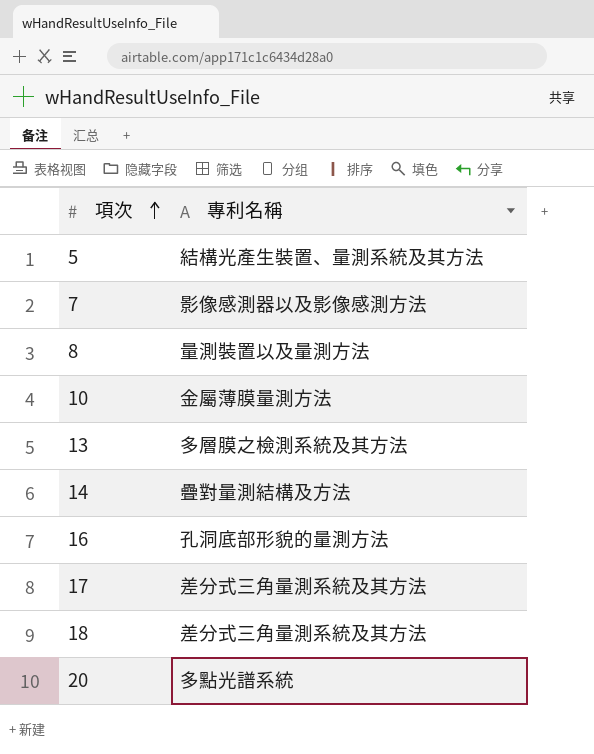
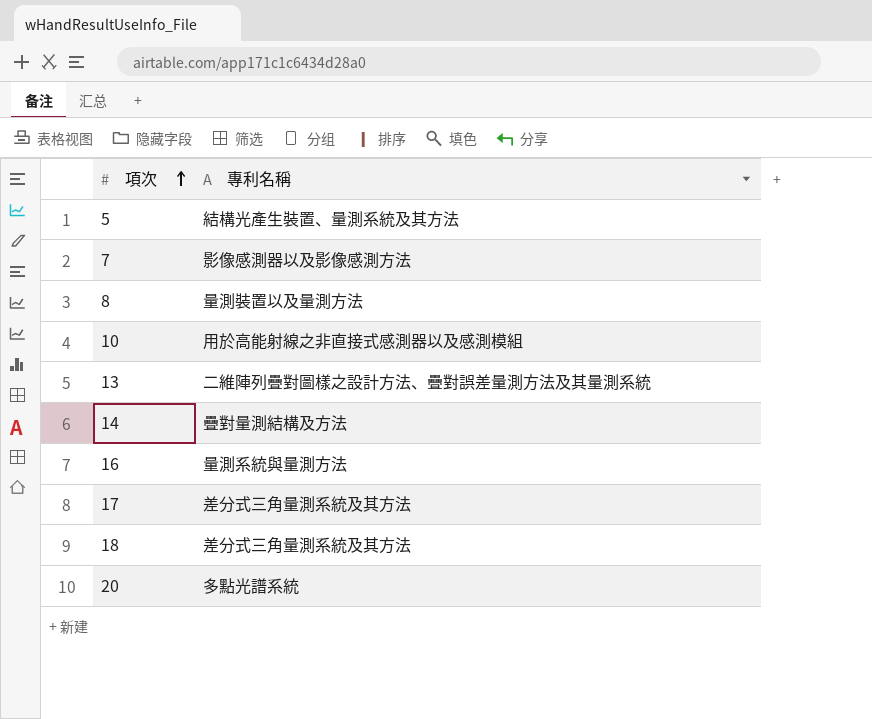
10 | 專利名稱: 金屬薄膜量測方法 -> 用於高能射線之非直接式感測器以及感測模組
13 | 專利名稱: 多層膜之檢測系統及其方法 -> 二維陣列疊對圖樣之設計方法、疊對誤差量測方法及其量測系統
16 | 專利名稱: 孔洞底部形貌的量測方法 -> 量測系統與量測方法

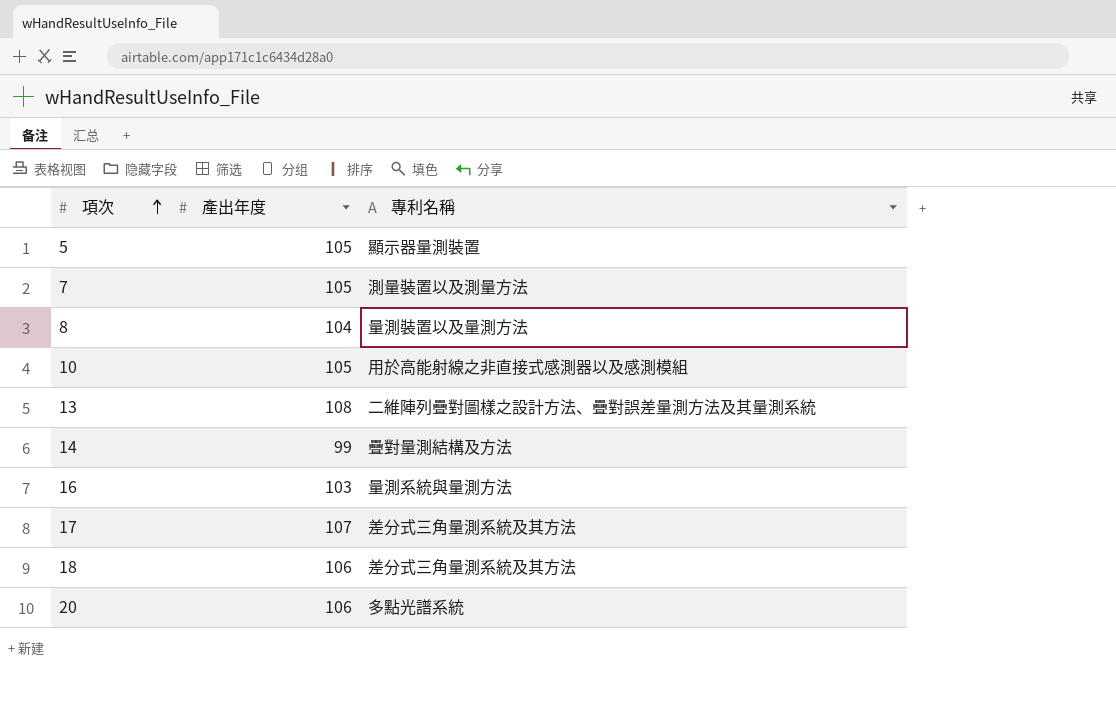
column 產出年度 | position: none -> 2
5 | 專利名稱: 結構光產生裝置、量測系統及其方法 -> 顯示器量測裝置
7 | 專利名稱: 影像感測器以及影像感測方法 -> 測量裝置以及測量方法

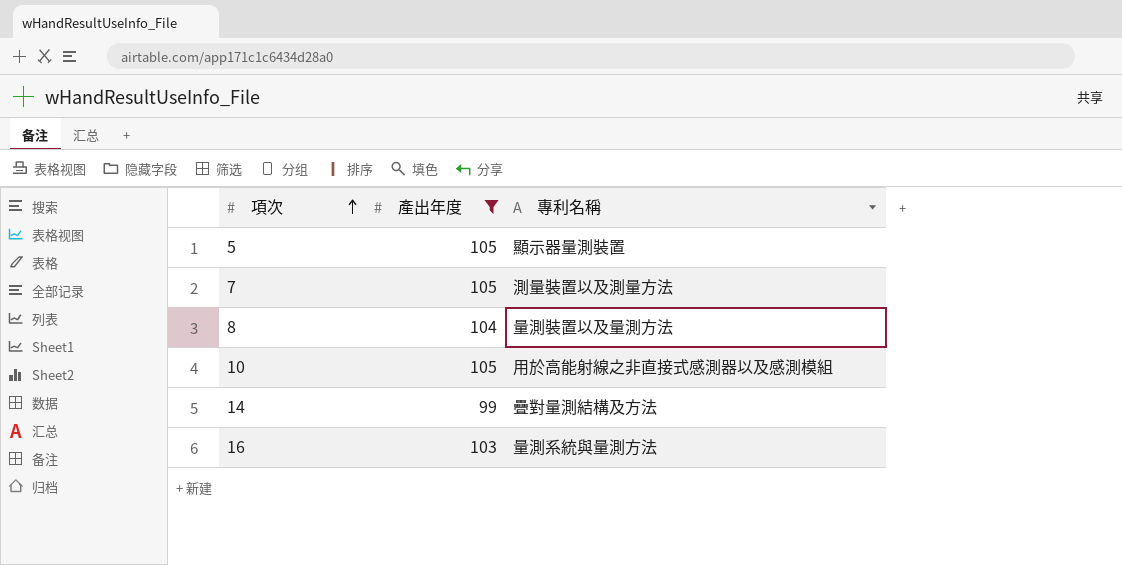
filter: none -> 產出年度 <= 105

